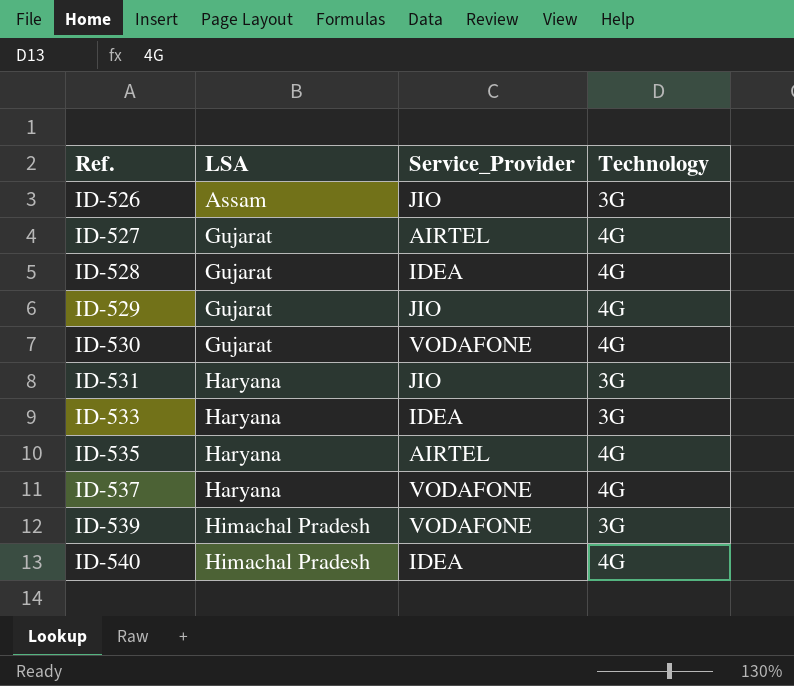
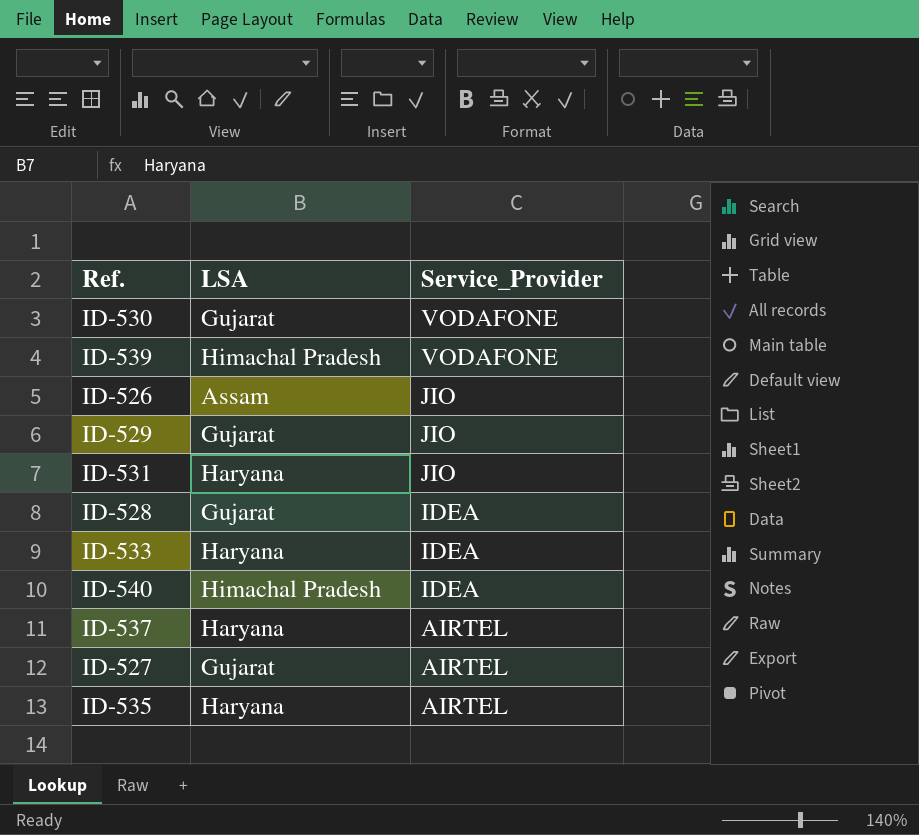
row order: Ref. ascending -> Service_Provider descending
column Technology | position: 4 -> none
ID-537 | Service_Provider: VODAFONE -> AIRTEL

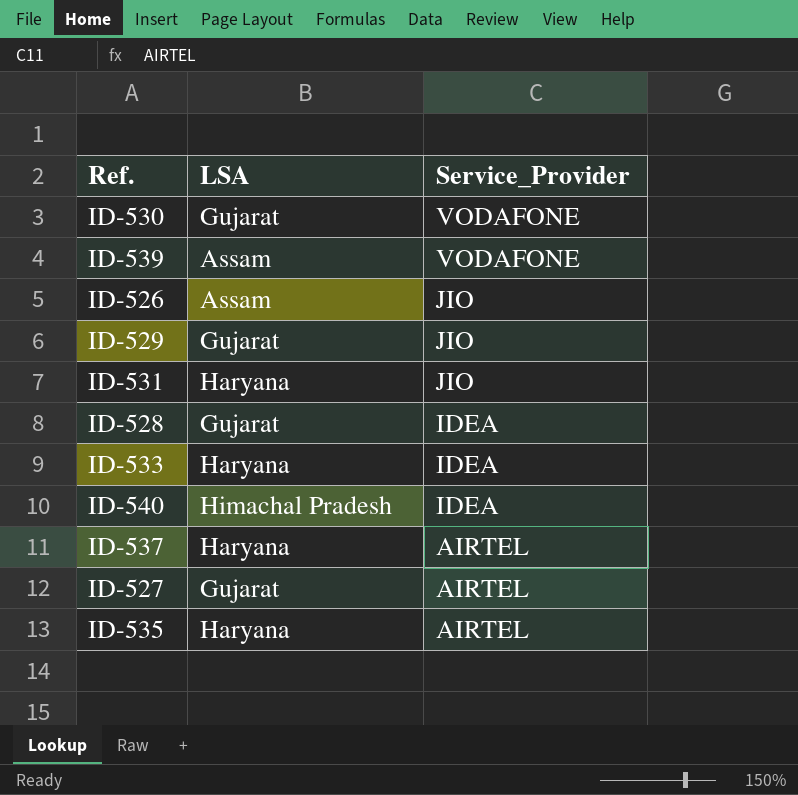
ID-539 | LSA: Himachal Pradesh -> Assam

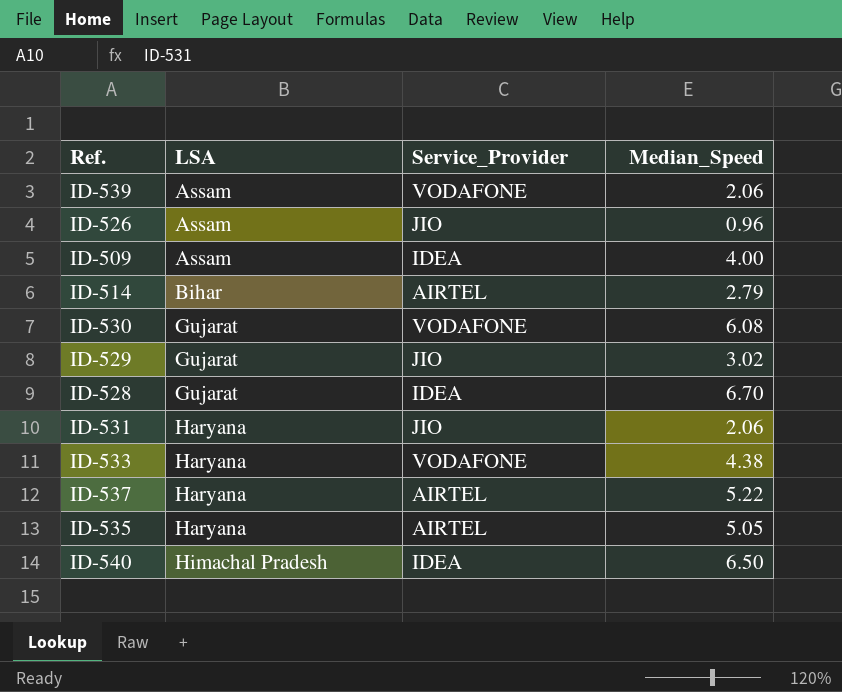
row order: Service_Provider descending -> LSA ascending
column Median_Speed | position: none -> 4
row ID-527: Gujarat | AIRTEL -> none
row ID-509: none -> Assam | IDEA | 4.00
row ID-514: none -> Bihar | AIRTEL | 2.79
ID-533 | Service_Provider: IDEA -> VODAFONE

